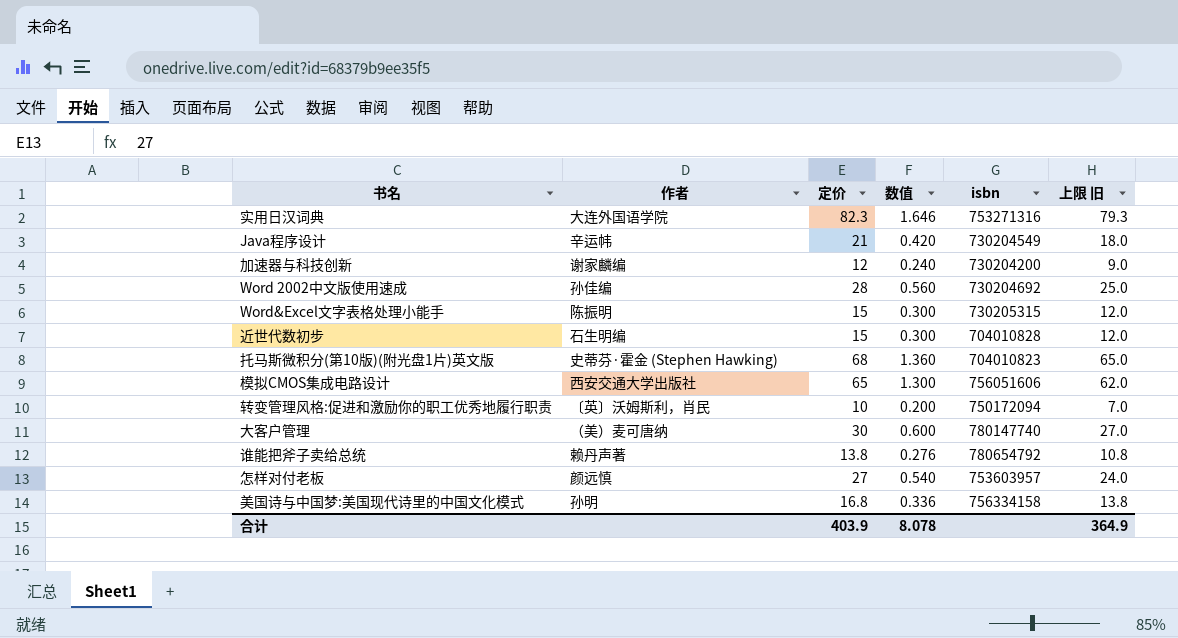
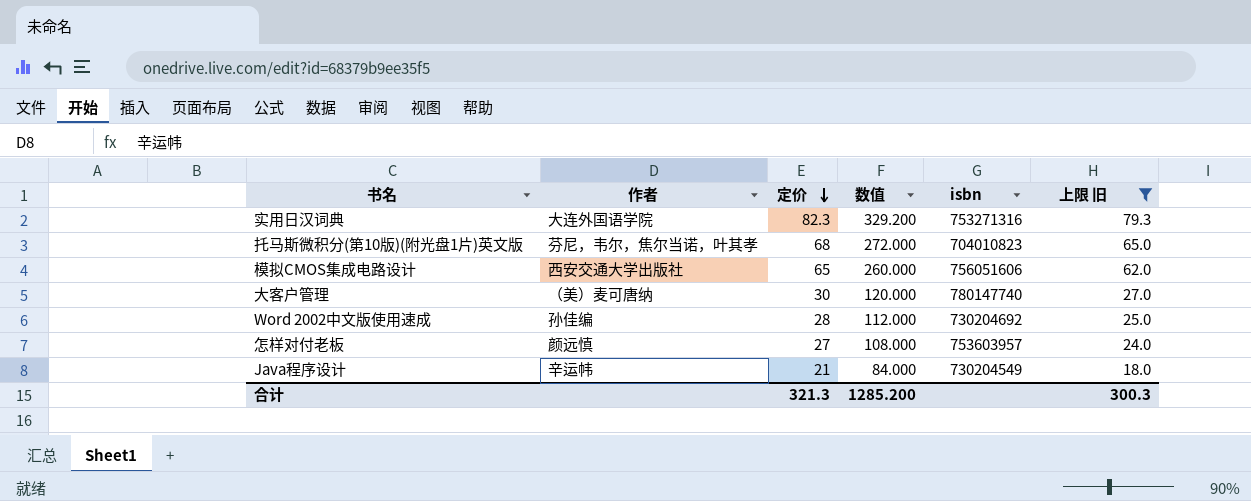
filter: none -> 上限 旧 >= 18.0
row order: none -> 定价 descending
column 数值 | formula: [定价] * 0.02 -> [定价] * 4
托马斯微积分(第10版)(附光盘1片)英文版 | 作者: 史蒂芬·霍金 (Stephen Hawking) -> 芬尼，韦尔，焦尔当诺，叶其孝
合计 | 定价: 403.9 -> 321.3
合计 | 数值: 8.078 -> 1285.200
合计 | 上限 旧: 364.9 -> 300.3

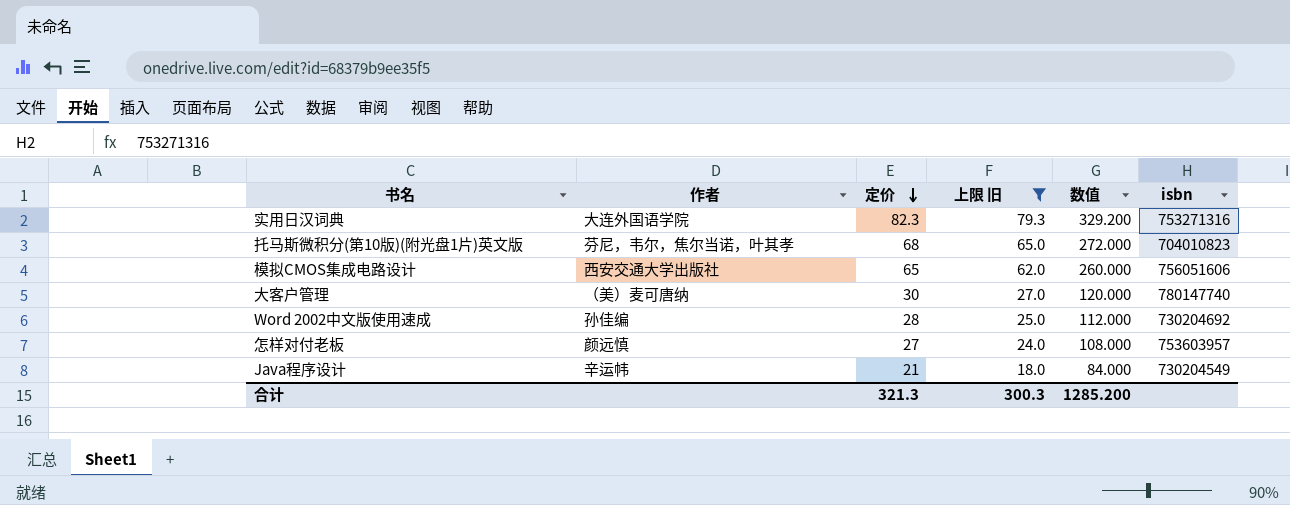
column 上限 旧 | position: 6 -> 4

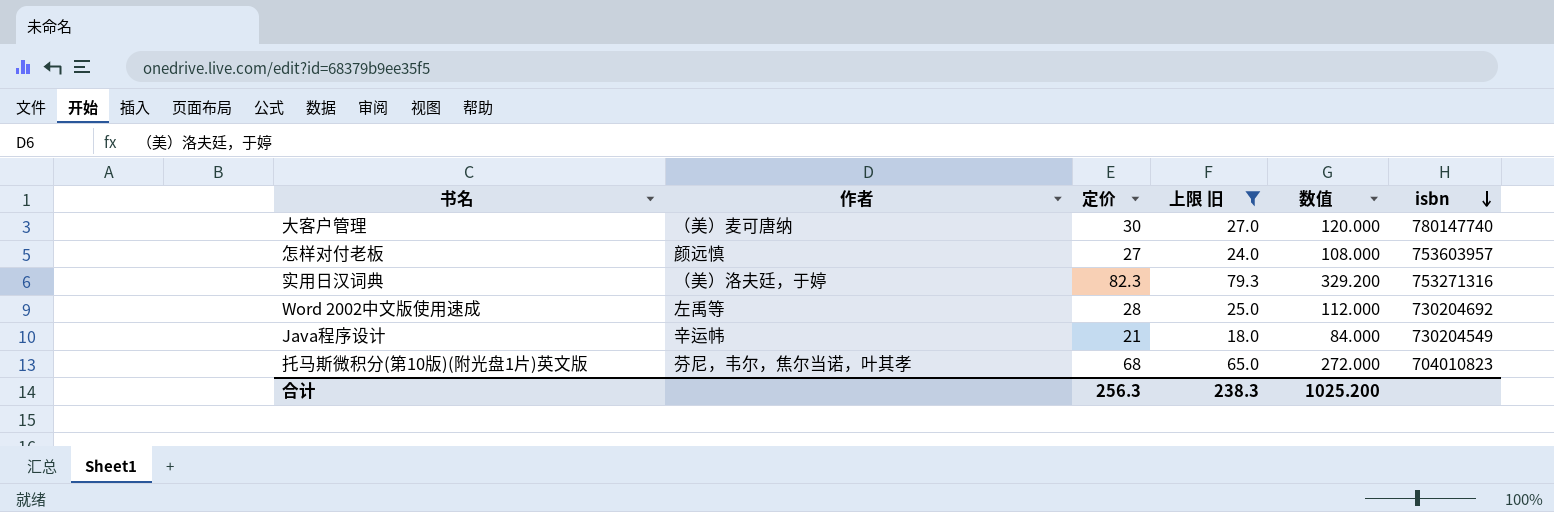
row order: 定价 descending -> isbn descending
row 模拟CMOS集成电路设计: 西安交通大学出版社 | 65 | 62.0 | 260.000 | 756051606 -> none
实用日汉词典 | 作者: 大连外国语学院 -> （美）洛夫廷，于婷
Word 2002中文版使用速成 | 作者: 孙佳编 -> 左禹等
合计 | 定价: 321.3 -> 256.3
合计 | 上限 旧: 300.3 -> 238.3
合计 | 数值: 1285.200 -> 1025.200

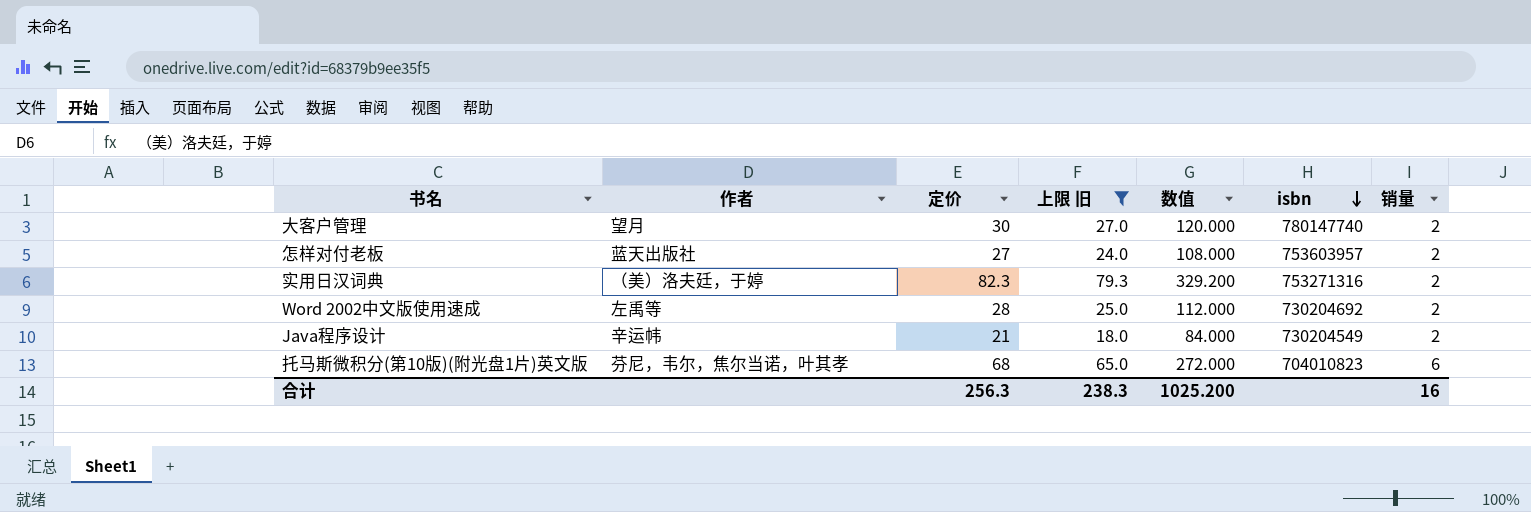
column 销量 | position: none -> 7
大客户管理 | 作者: （美）麦可唐纳 -> 望月
怎样对付老板 | 作者: 颜远慎 -> 蓝天出版社

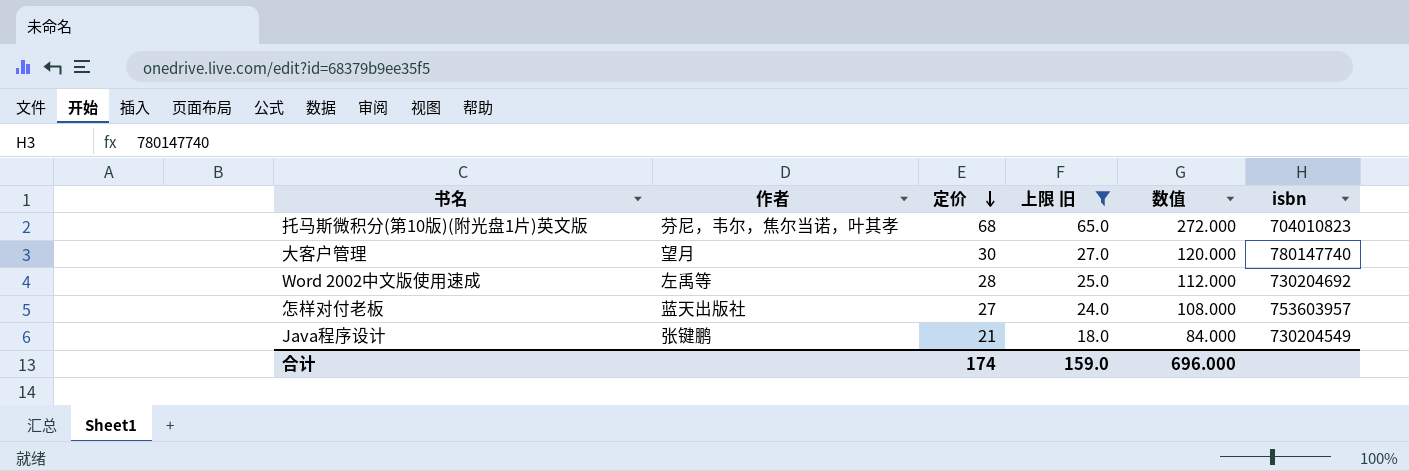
row order: isbn descending -> 定价 descending
column 销量 | position: 7 -> none
row 实用日汉词典: （美）洛夫廷，于婷 | 82.3 | 79.3 | 329.200 | 753271316 | 2 -> none
Java程序设计 | 作者: 辛运帏 -> 张键鹏
合计 | 定价: 256.3 -> 174
合计 | 上限 旧: 238.3 -> 159.0
合计 | 数值: 1025.200 -> 696.000

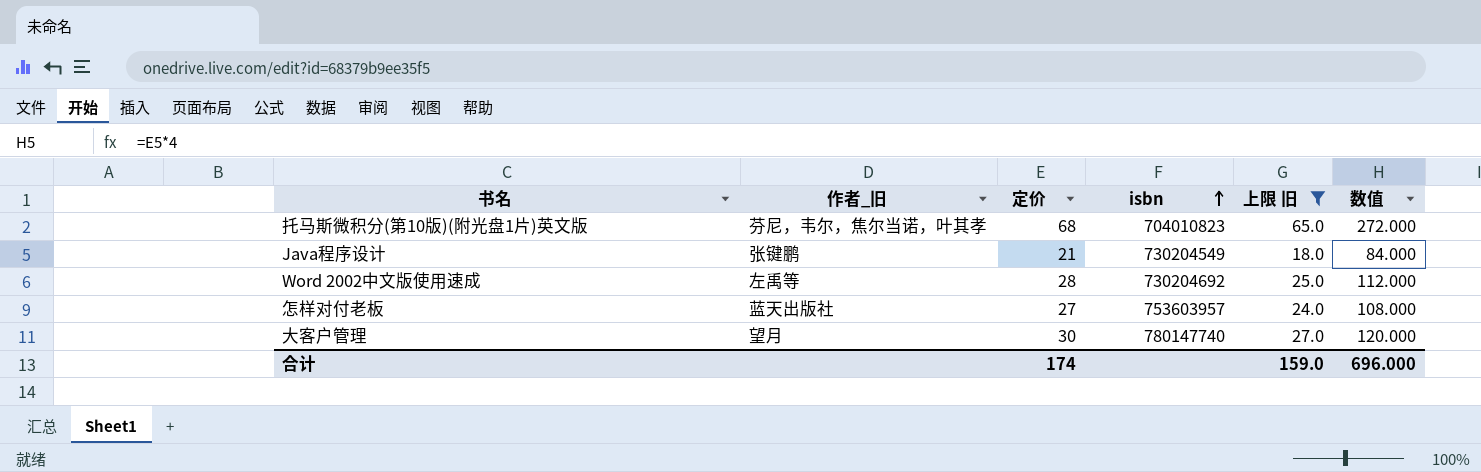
row order: 定价 descending -> isbn ascending
column name: 作者 -> 作者_旧
column isbn | position: 6 -> 4

